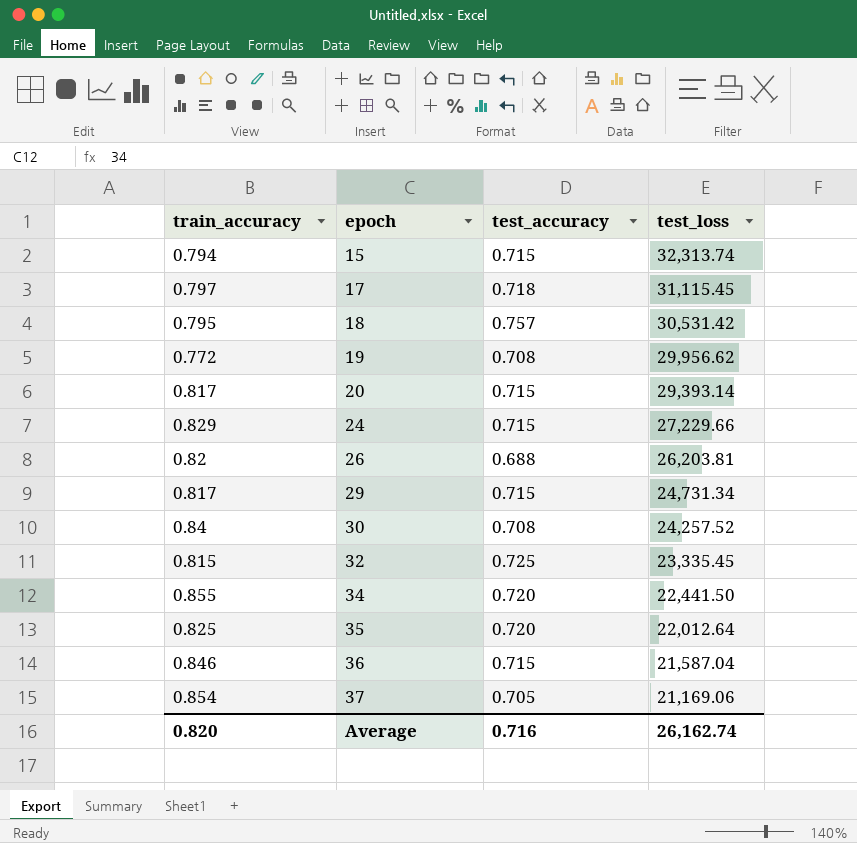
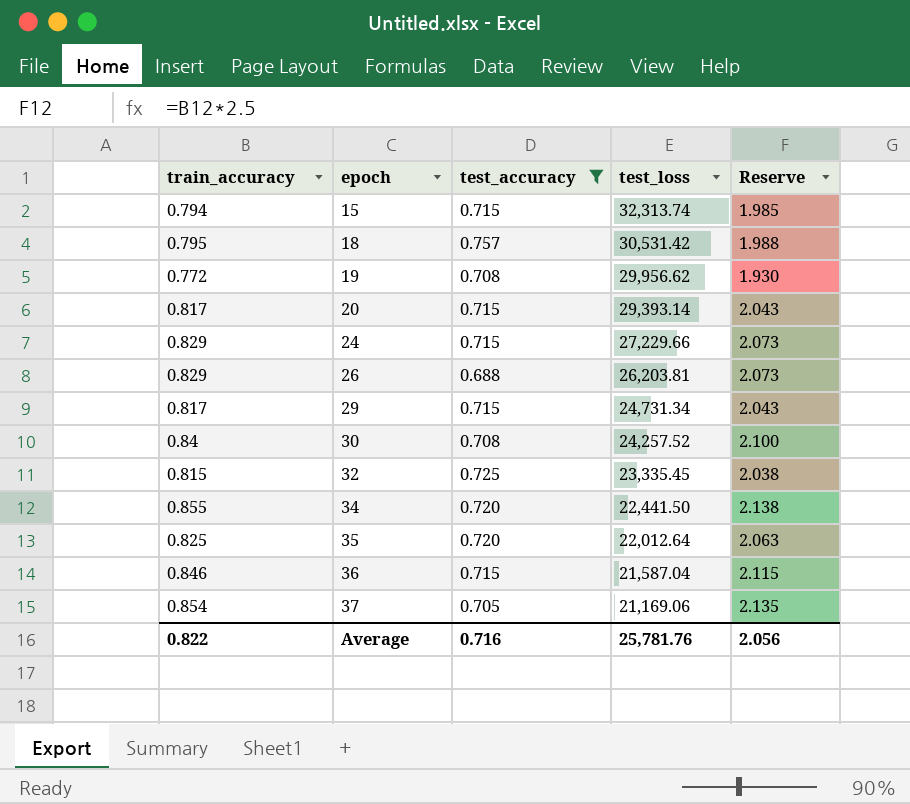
filter: none -> test_accuracy != 0.718
column Reserve | formula: none -> [train_accuracy] * 2.5
26 | train_accuracy: 0.82 -> 0.829
Average | train_accuracy: 0.820 -> 0.822
Average | test_loss: 26,162.74 -> 25,781.76

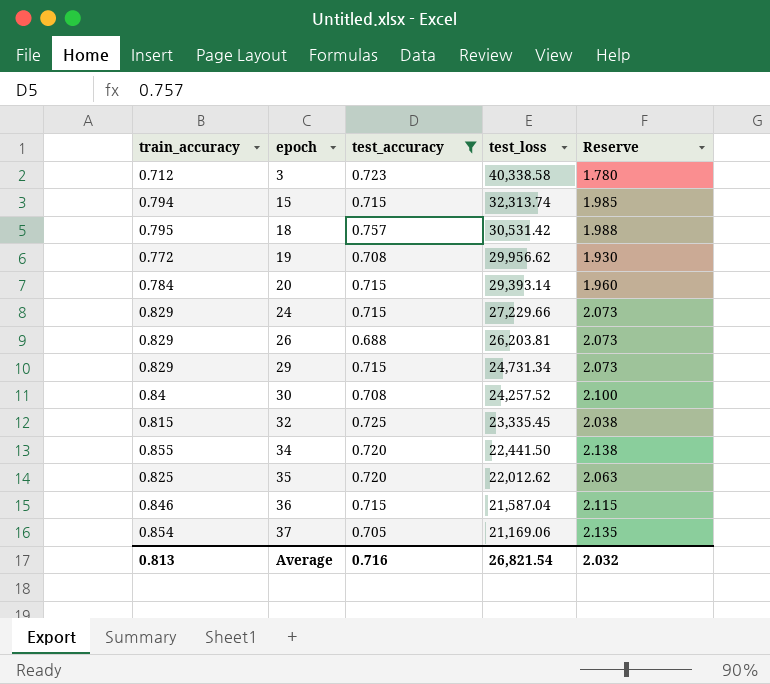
row 3: none -> 0.712 | 0.723 | 40,338.58 | 1.780
20 | train_accuracy: 0.817 -> 0.784
20 | Reserve: 2.043 -> 1.960
29 | train_accuracy: 0.817 -> 0.829
29 | Reserve: 2.043 -> 2.073
35 | test_loss: 22,012.64 -> 22,012.62
Average | train_accuracy: 0.822 -> 0.813
Average | test_loss: 25,781.76 -> 26,821.54
Average | Reserve: 2.056 -> 2.032

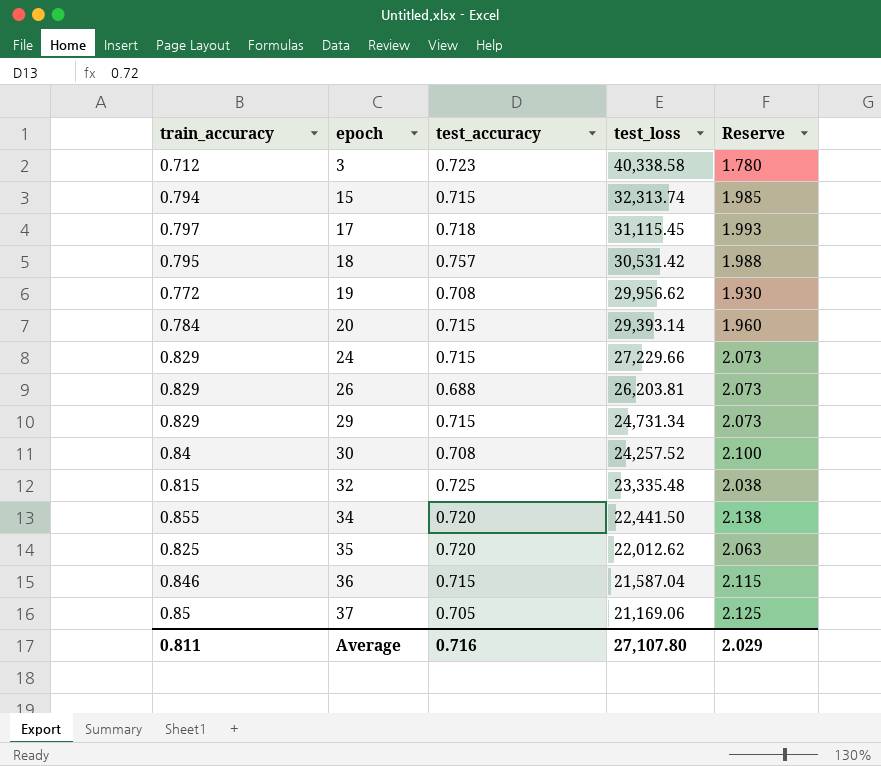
filter: test_accuracy != 0.718 -> none
32 | test_loss: 23,335.45 -> 23,335.48
37 | train_accuracy: 0.854 -> 0.85
37 | Reserve: 2.135 -> 2.125
Average | train_accuracy: 0.813 -> 0.811
Average | test_loss: 26,821.54 -> 27,107.80
Average | Reserve: 2.032 -> 2.029

